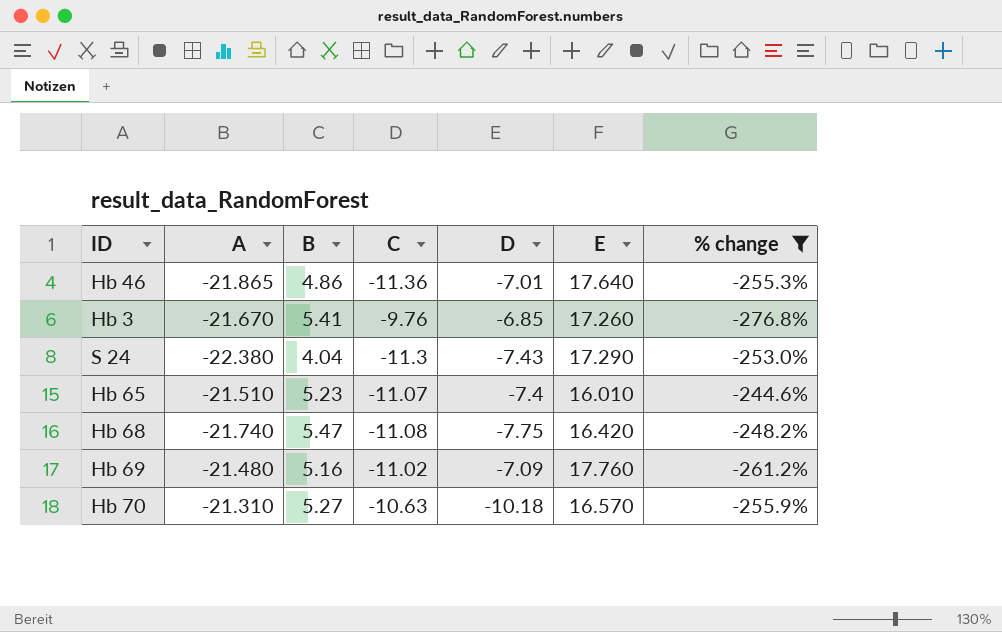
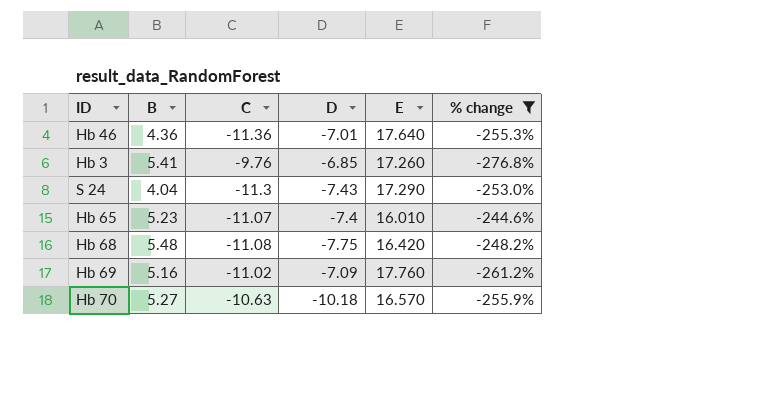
column A | position: 2 -> none
Hb 46 | B: 4.86 -> 4.36
Hb 68 | B: 5.47 -> 5.48

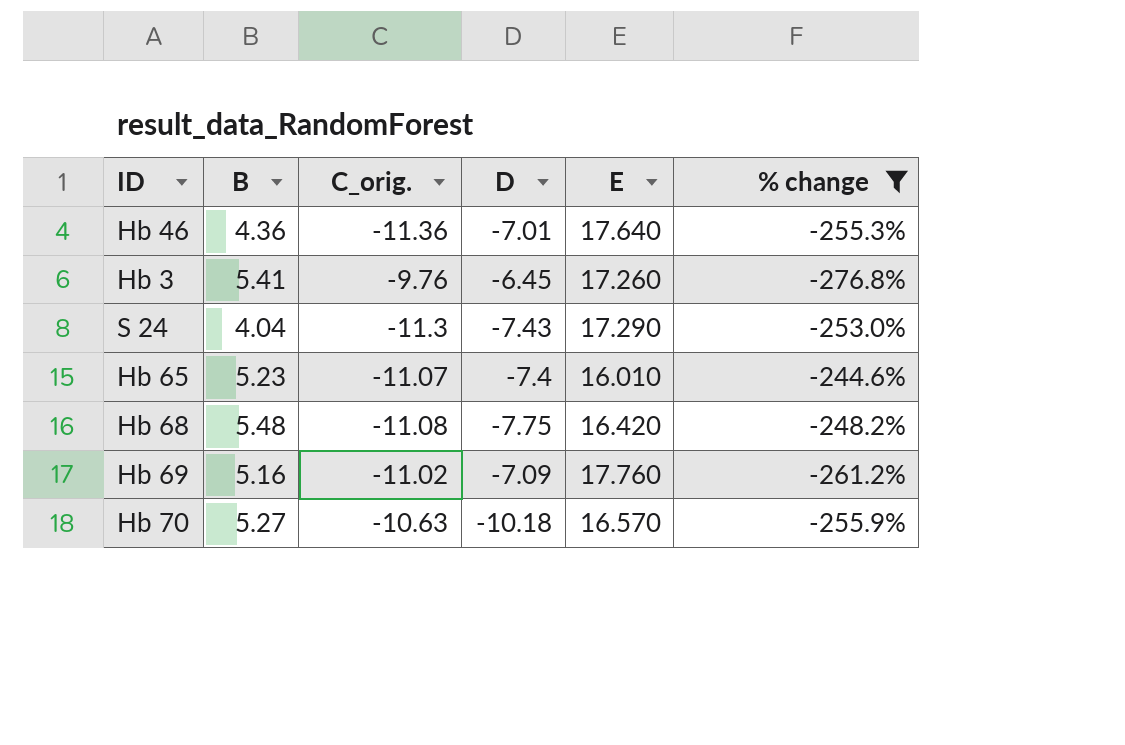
column name: C -> C_orig.
Hb 3 | D: -6.85 -> -6.45

